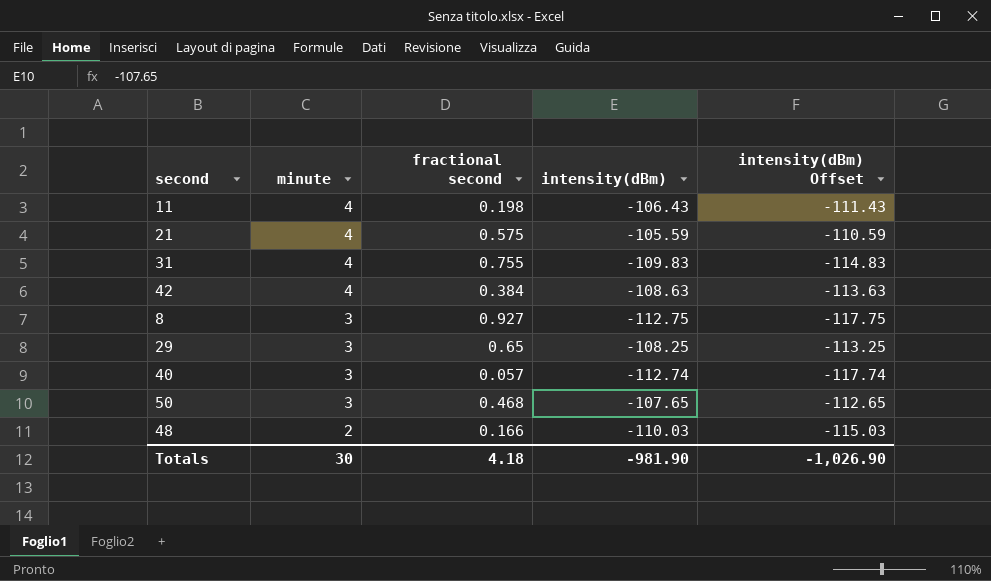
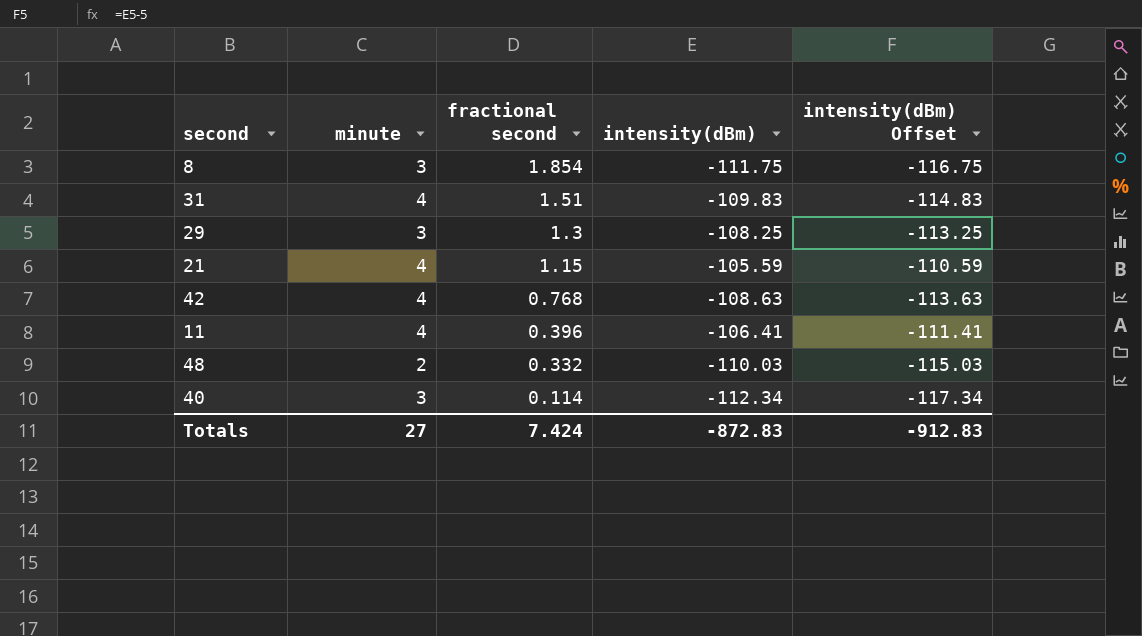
row order: minute descending -> fractional second descending
row 50: 3 | 0.468 | -107.65 | -112.65 -> none
8 | fractional second: 0.927 -> 1.854
8 | intensity(dBm): -112.75 -> -111.75
8 | intensity(dBm) Offset: -117.75 -> -116.75
31 | fractional second: 0.755 -> 1.51
29 | fractional second: 0.65 -> 1.3
21 | fractional second: 0.575 -> 1.15
42 | fractional second: 0.384 -> 0.768
11 | fractional second: 0.198 -> 0.396
11 | intensity(dBm): -106.43 -> -106.41
11 | intensity(dBm) Offset: -111.43 -> -111.41
48 | fractional second: 0.166 -> 0.332
40 | fractional second: 0.057 -> 0.114
40 | intensity(dBm): -112.74 -> -112.34
40 | intensity(dBm) Offset: -117.74 -> -117.34
Totals | minute: 30 -> 27
Totals | fractional second: 4.18 -> 7.424
Totals | intensity(dBm): -981.90 -> -872.83
Totals | intensity(dBm) Offset: -1,026.90 -> -912.83

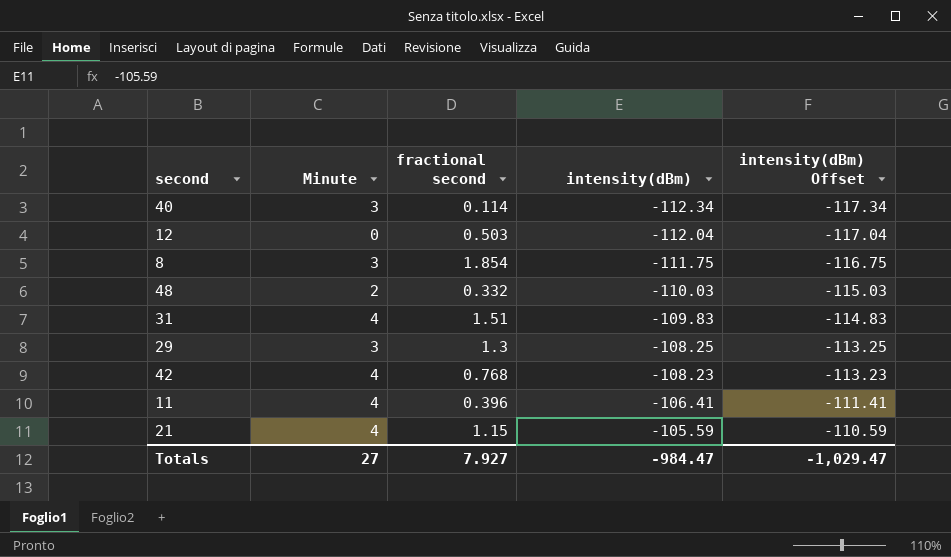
row order: fractional second descending -> intensity(dBm) ascending
column name: minute -> Minute
row 12: none -> 0 | 0.503 | -112.04 | -117.04
42 | intensity(dBm): -108.63 -> -108.23
42 | intensity(dBm) Offset: -113.63 -> -113.23
Totals | fractional second: 7.424 -> 7.927
Totals | intensity(dBm): -872.83 -> -984.47
Totals | intensity(dBm) Offset: -912.83 -> -1,029.47

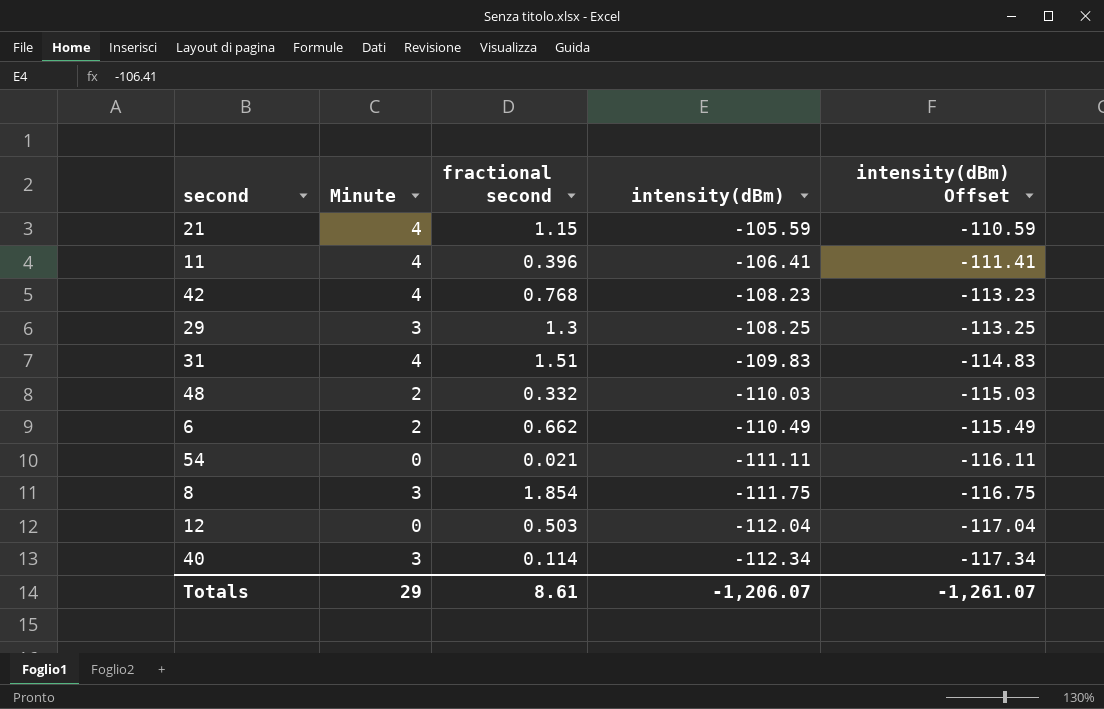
row order: intensity(dBm) ascending -> intensity(dBm) descending
row 6: none -> 2 | 0.662 | -110.49 | -115.49
row 54: none -> 0 | 0.021 | -111.11 | -116.11
Totals | Minute: 27 -> 29
Totals | fractional second: 7.927 -> 8.61
Totals | intensity(dBm): -984.47 -> -1,206.07
Totals | intensity(dBm) Offset: -1,029.47 -> -1,261.07

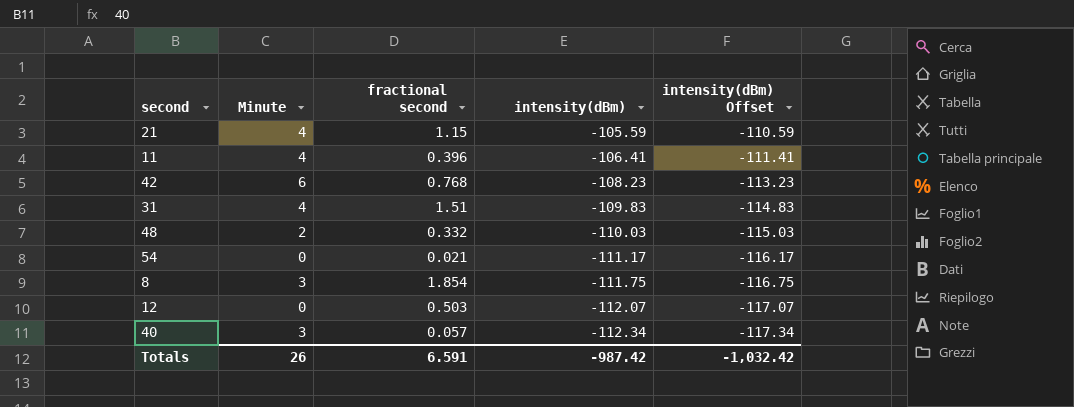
row 29: 3 | 1.3 | -108.25 | -113.25 -> none
row 6: 2 | 0.662 | -110.49 | -115.49 -> none
42 | Minute: 4 -> 6
54 | intensity(dBm): -111.11 -> -111.17
54 | intensity(dBm) Offset: -116.11 -> -116.17
12 | intensity(dBm): -112.04 -> -112.07
12 | intensity(dBm) Offset: -117.04 -> -117.07
40 | fractional second: 0.114 -> 0.057
Totals | Minute: 29 -> 26
Totals | fractional second: 8.61 -> 6.591
Totals | intensity(dBm): -1,206.07 -> -987.42
Totals | intensity(dBm) Offset: -1,261.07 -> -1,032.42

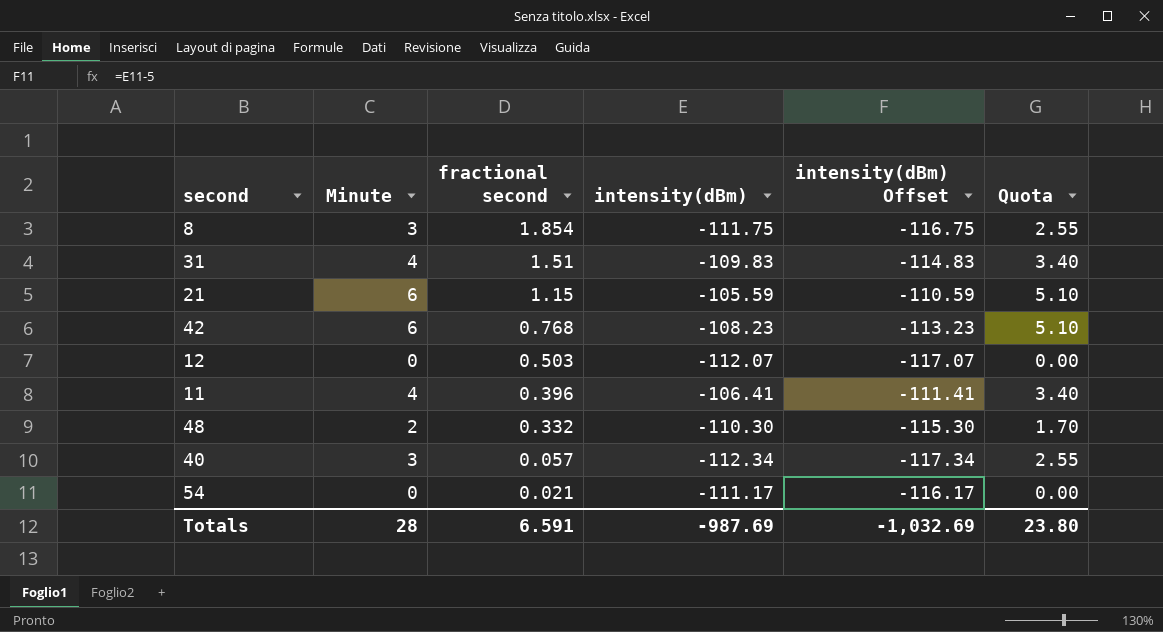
row order: intensity(dBm) descending -> fractional second descending
column Quota | formula: none -> [Minute] * 0.85
21 | Minute: 4 -> 6
48 | intensity(dBm): -110.03 -> -110.30
48 | intensity(dBm) Offset: -115.03 -> -115.30
Totals | Minute: 26 -> 28
Totals | intensity(dBm): -987.42 -> -987.69
Totals | intensity(dBm) Offset: -1,032.42 -> -1,032.69

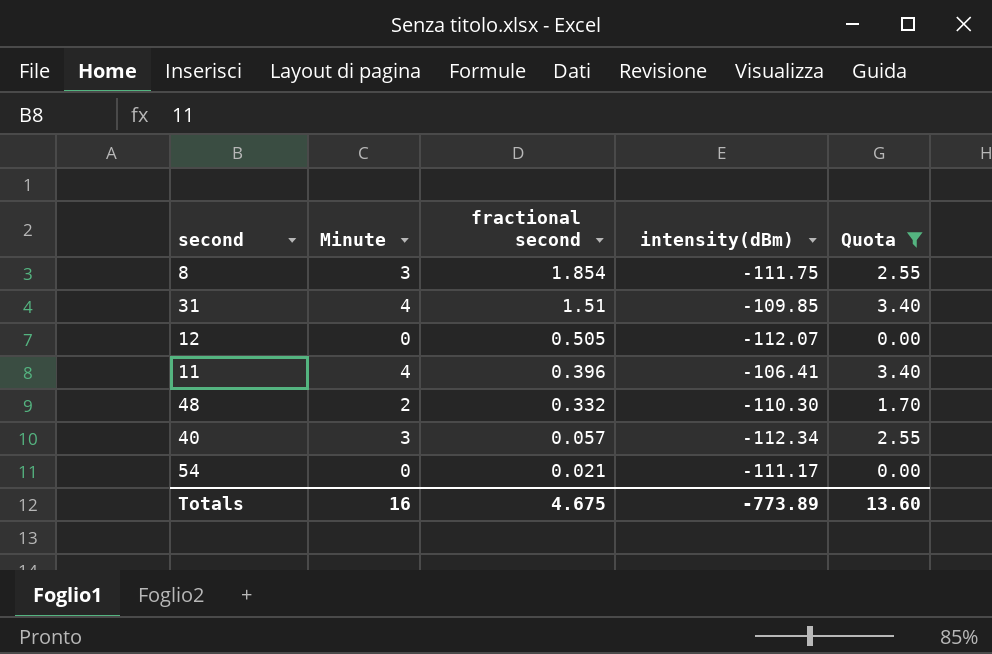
filter: none -> Quota != 5.10
column intensity(dBm) Offset | formula: [intensity(dBm)] - 5 -> none
31 | intensity(dBm): -109.83 -> -109.85
12 | fractional second: 0.503 -> 0.505
Totals | Minute: 28 -> 16
Totals | fractional second: 6.591 -> 4.675
Totals | intensity(dBm): -987.69 -> -773.89
Totals | Quota: 23.80 -> 13.60

